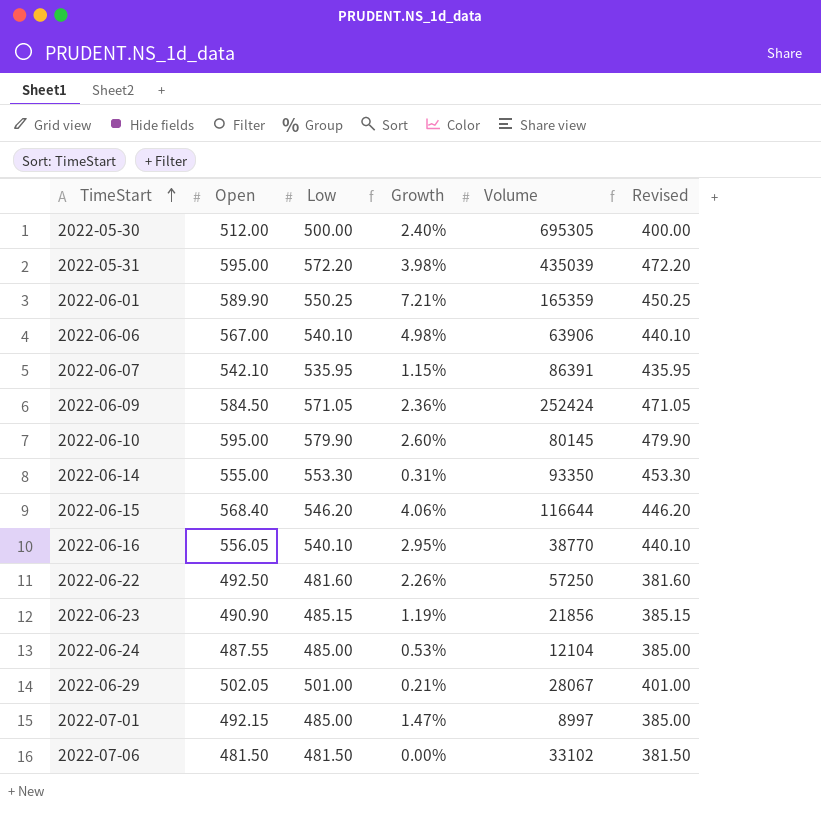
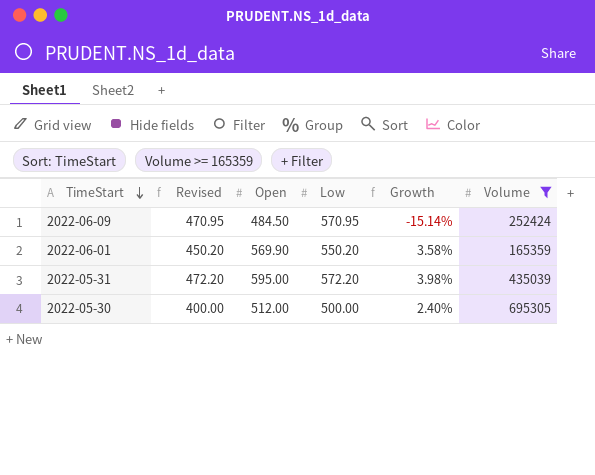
filter: none -> Volume >= 165359
row order: TimeStart ascending -> TimeStart descending
column Revised | position: 6 -> 2
2022-06-09 | Revised: 471.05 -> 470.95
2022-06-09 | Open: 584.50 -> 484.50
2022-06-09 | Low: 571.05 -> 570.95
2022-06-09 | Growth: 2.36% -> -15.14%
2022-06-01 | Revised: 450.25 -> 450.20
2022-06-01 | Open: 589.90 -> 569.90
2022-06-01 | Low: 550.25 -> 550.20
2022-06-01 | Growth: 7.21% -> 3.58%

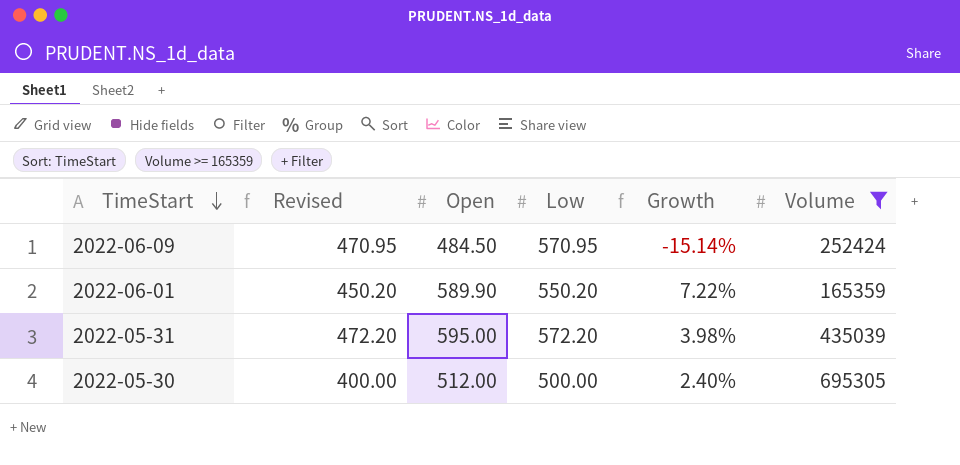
2022-06-01 | Open: 569.90 -> 589.90
2022-06-01 | Growth: 3.58% -> 7.22%

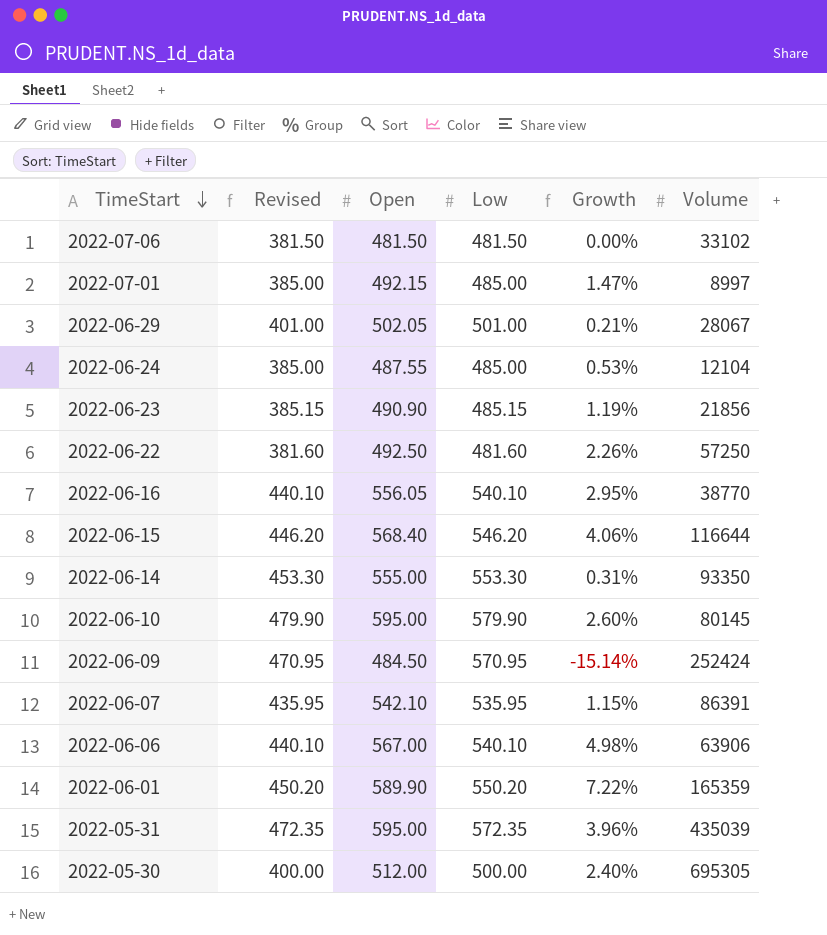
filter: Volume >= 165359 -> none
2022-05-31 | Revised: 472.20 -> 472.35
2022-05-31 | Low: 572.20 -> 572.35
2022-05-31 | Growth: 3.98% -> 3.96%

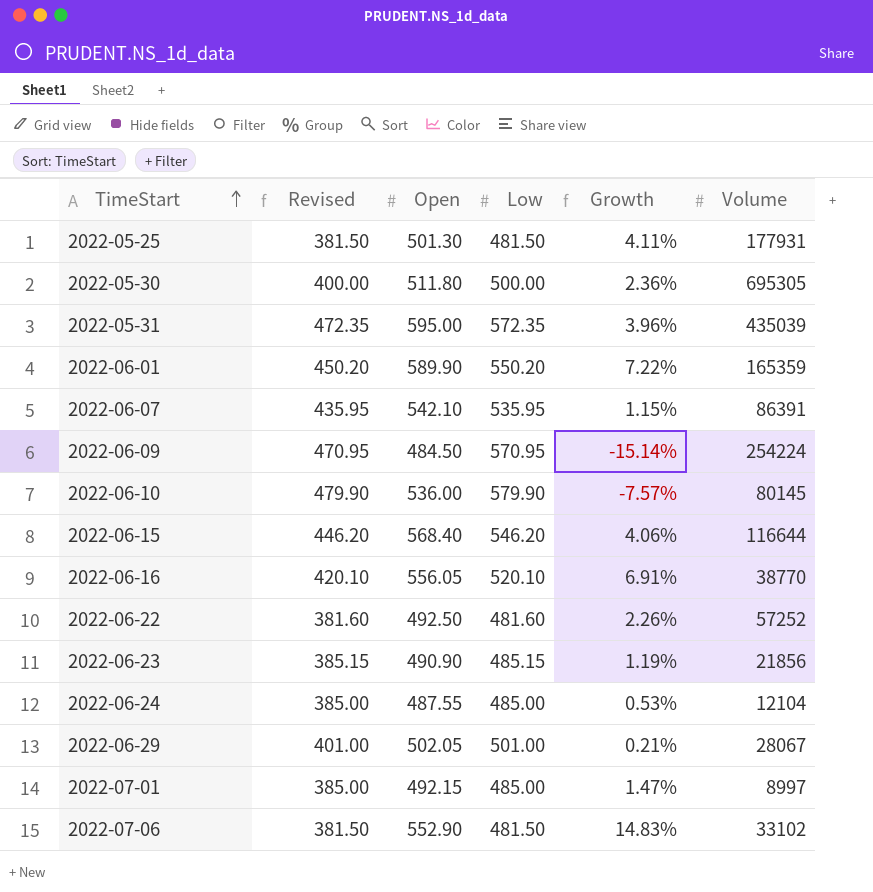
row order: TimeStart descending -> TimeStart ascending
row 2022-06-14: 453.30 | 555.00 | 553.30 | 0.31% | 93350 -> none
row 2022-06-06: 440.10 | 567.00 | 540.10 | 4.98% | 63906 -> none
row 2022-05-25: none -> 381.50 | 501.30 | 481.50 | 4.11% | 177931
2022-05-30 | Open: 512.00 -> 511.80
2022-05-30 | Growth: 2.40% -> 2.36%
2022-06-09 | Volume: 252424 -> 254224
2022-06-10 | Open: 595.00 -> 536.00
2022-06-10 | Growth: 2.60% -> -7.57%
2022-06-16 | Revised: 440.10 -> 420.10
2022-06-16 | Low: 540.10 -> 520.10
2022-06-16 | Growth: 2.95% -> 6.91%
2022-06-22 | Volume: 57250 -> 57252
2022-07-06 | Open: 481.50 -> 552.90
2022-07-06 | Growth: 0.00% -> 14.83%

